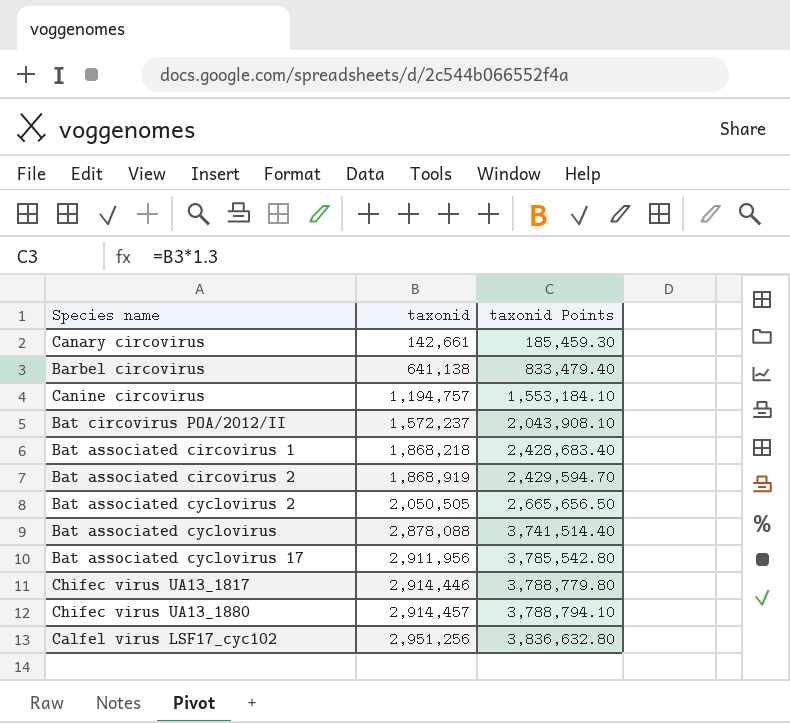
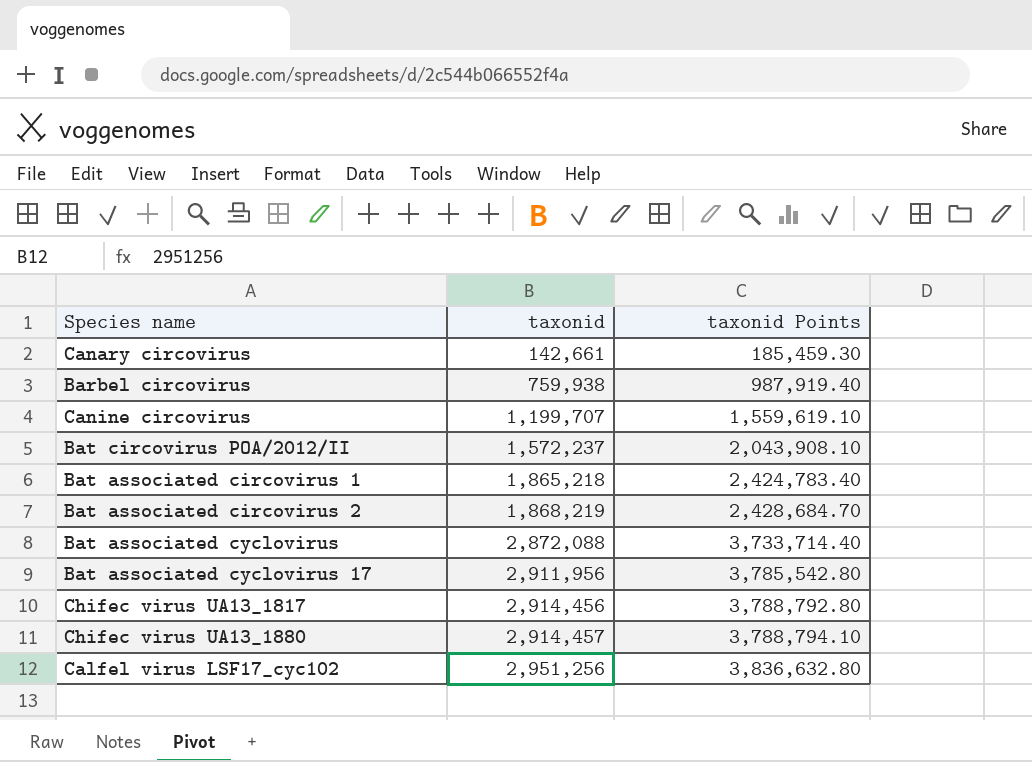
row Bat associated cyclovirus 2: 2,050,505 | 2,665,656.50 -> none
Barbel circovirus | taxonid: 641,138 -> 759,938
Barbel circovirus | taxonid Points: 833,479.40 -> 987,919.40
Canine circovirus | taxonid: 1,194,757 -> 1,199,707
Canine circovirus | taxonid Points: 1,553,184.10 -> 1,559,619.10
Bat associated circovirus 1 | taxonid: 1,868,218 -> 1,865,218
Bat associated circovirus 1 | taxonid Points: 2,428,683.40 -> 2,424,783.40
Bat associated circovirus 2 | taxonid: 1,868,919 -> 1,868,219
Bat associated circovirus 2 | taxonid Points: 2,429,594.70 -> 2,428,684.70
Bat associated cyclovirus | taxonid: 2,878,088 -> 2,872,088
Bat associated cyclovirus | taxonid Points: 3,741,514.40 -> 3,733,714.40
Chifec virus UA13_1817 | taxonid: 2,914,446 -> 2,914,456
Chifec virus UA13_1817 | taxonid Points: 3,788,779.80 -> 3,788,792.80

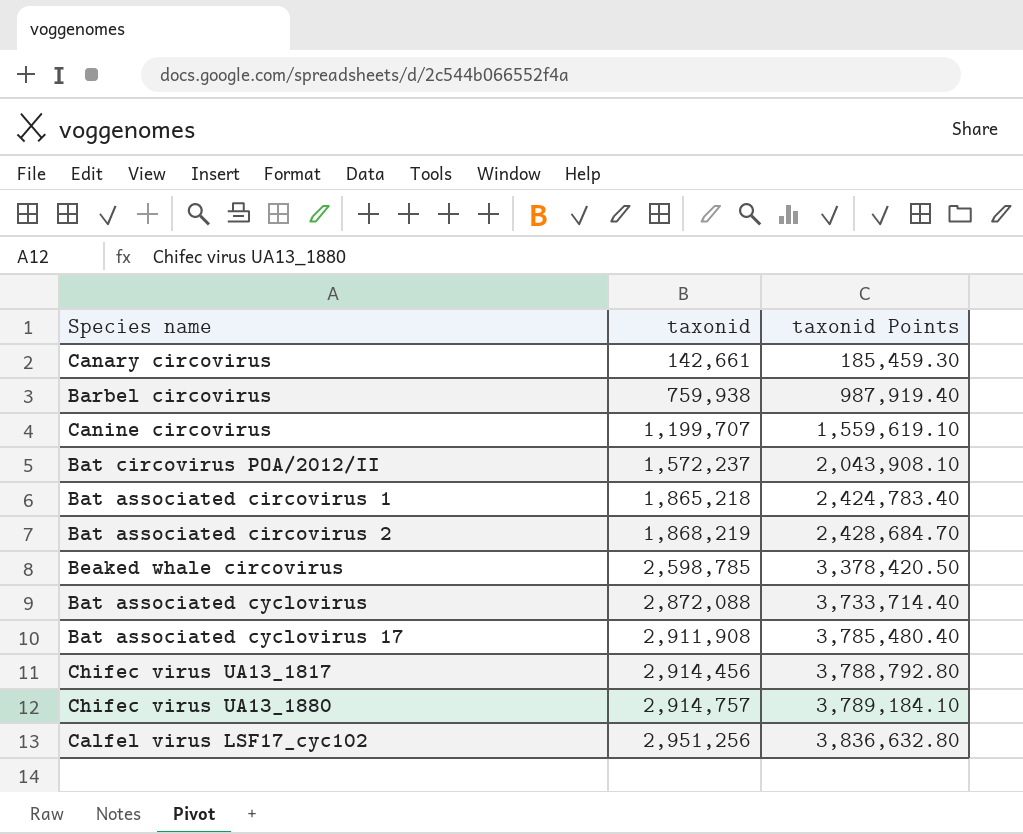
row Beaked whale circovirus: none -> 2,598,785 | 3,378,420.50
Bat associated cyclovirus 17 | taxonid: 2,911,956 -> 2,911,908
Bat associated cyclovirus 17 | taxonid Points: 3,785,542.80 -> 3,785,480.40
Chifec virus UA13_1880 | taxonid: 2,914,457 -> 2,914,757
Chifec virus UA13_1880 | taxonid Points: 3,788,794.10 -> 3,789,184.10

